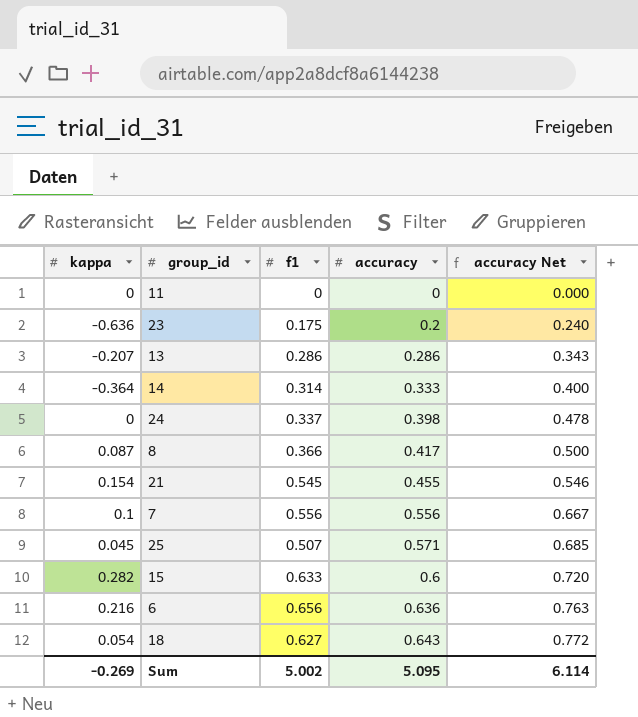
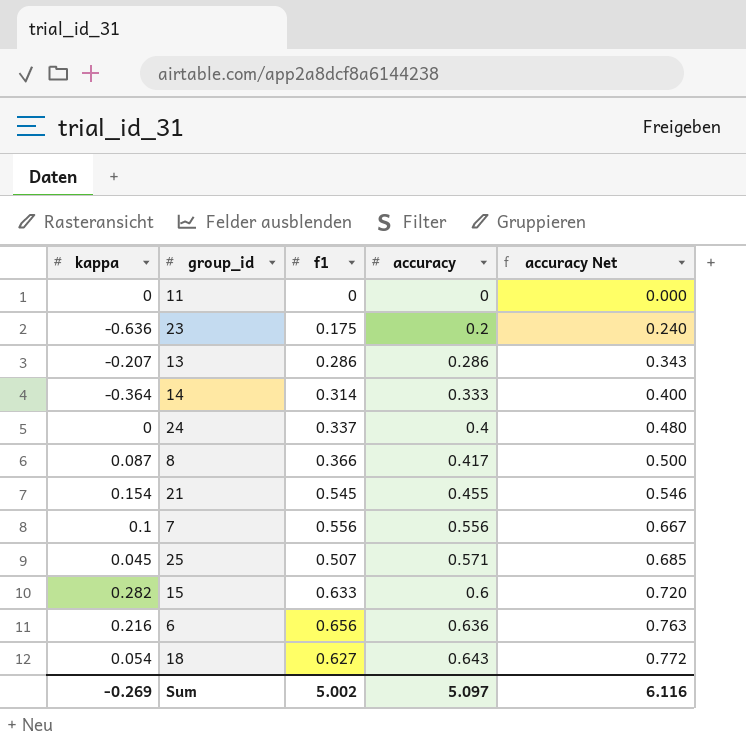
24 | accuracy: 0.398 -> 0.4
24 | accuracy Net: 0.478 -> 0.480
Sum | accuracy: 5.095 -> 5.097
Sum | accuracy Net: 6.114 -> 6.116

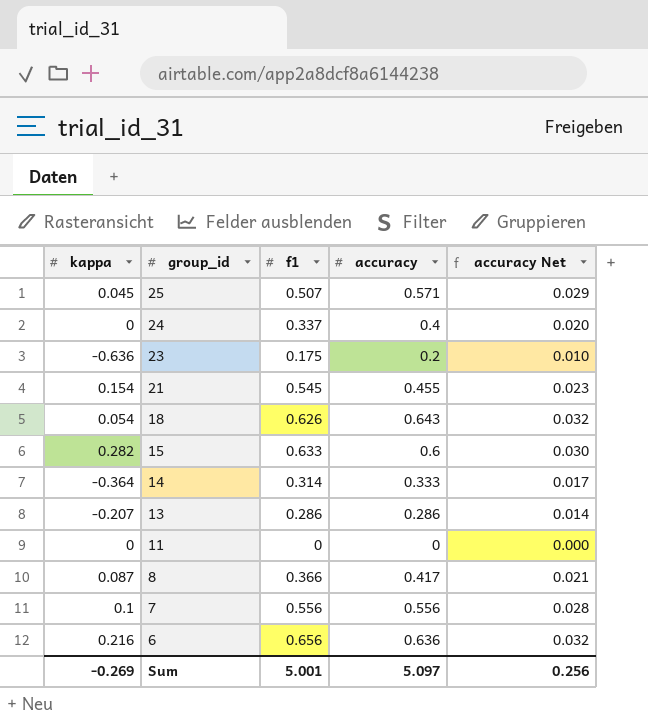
row order: accuracy ascending -> group_id descending
column accuracy Net | formula: [accuracy] * 1.2 -> [accuracy] * 0.05
18 | f1: 0.627 -> 0.626
Sum | f1: 5.002 -> 5.001
Sum | accuracy Net: 6.116 -> 0.256

